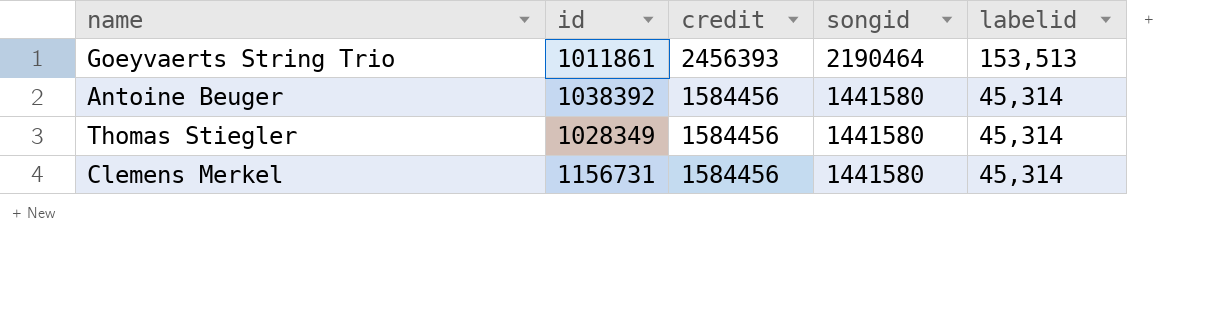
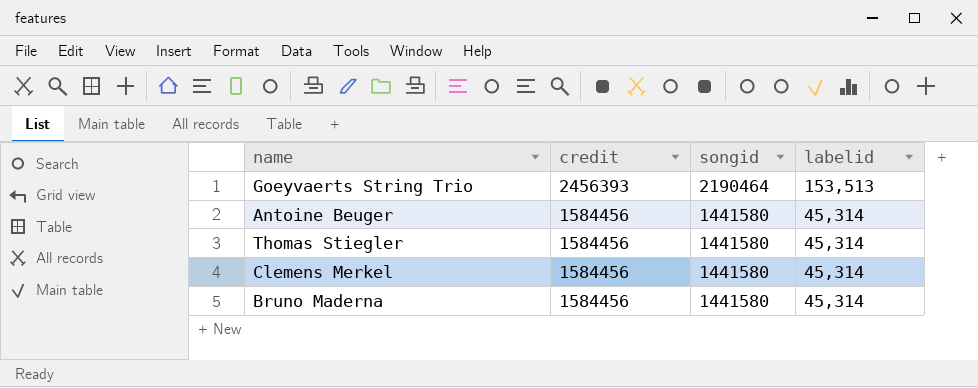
column id | position: 2 -> none
row Bruno Maderna: none -> 1584456 | 1441580 | 45,314

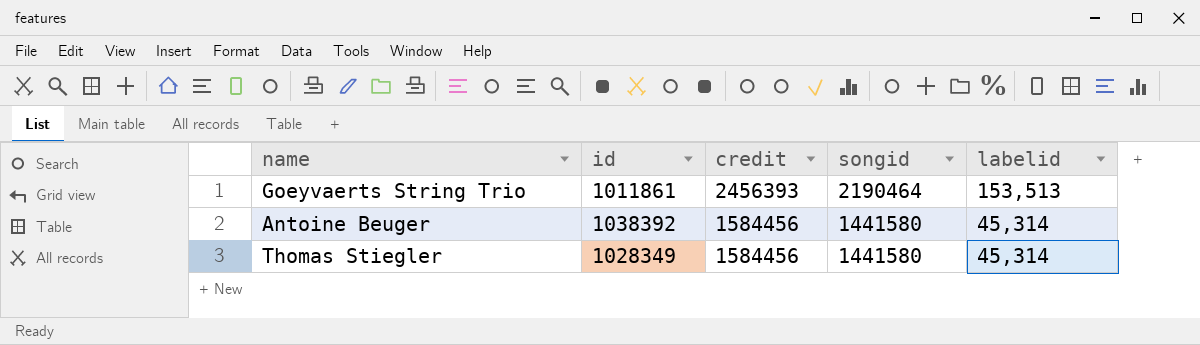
column id | position: none -> 2
row Clemens Merkel: 1584456 | 1441580 | 45,314 -> none
row Bruno Maderna: 1584456 | 1441580 | 45,314 -> none

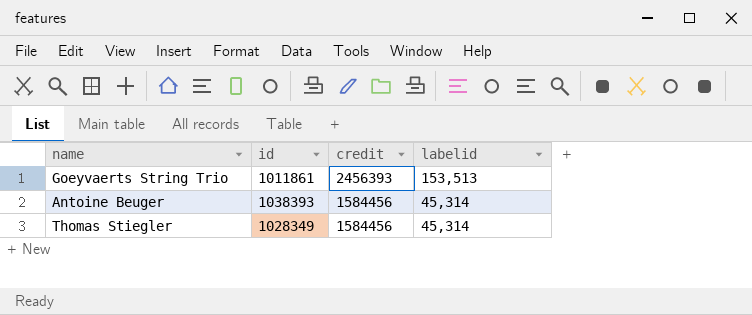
column songid | position: 4 -> none
Antoine Beuger | id: 1038392 -> 1038393

